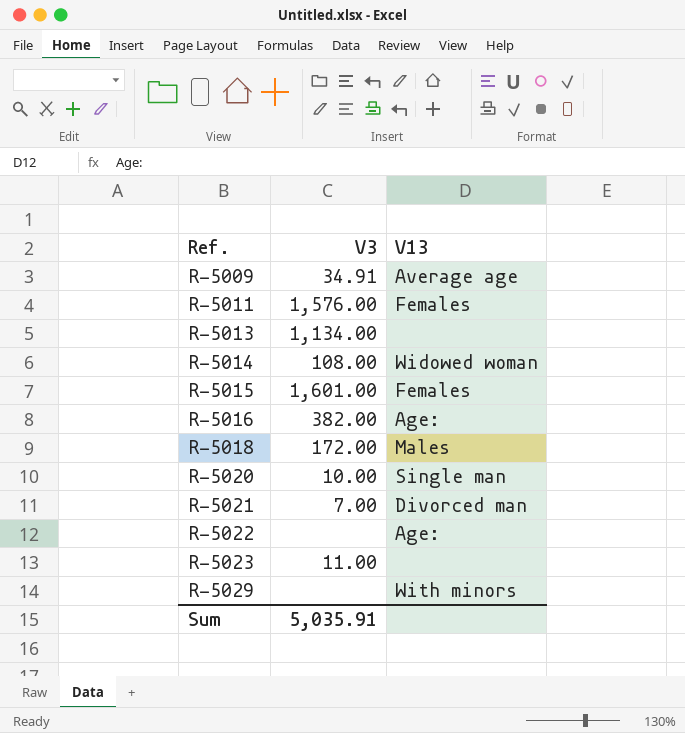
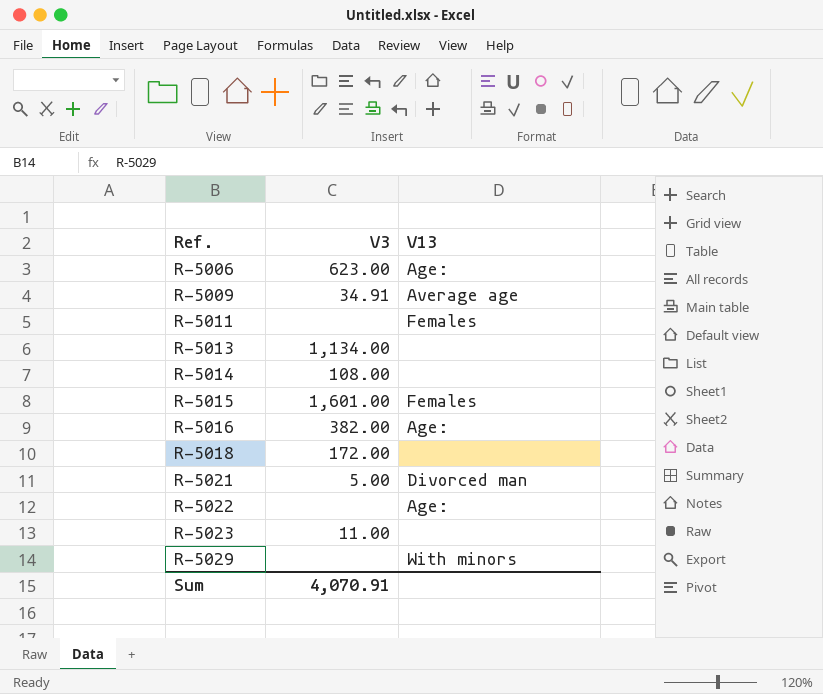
row R-5020: 10.00 | Single man -> none
row R-5006: none -> 623.00 | Age:
R-5011 | V3: 1,576.00 -> none
R-5014 | V13: Widowed woman -> none
R-5018 | V13: Males -> none
R-5021 | V3: 7.00 -> 5.00
Sum | V3: 5,035.91 -> 4,070.91

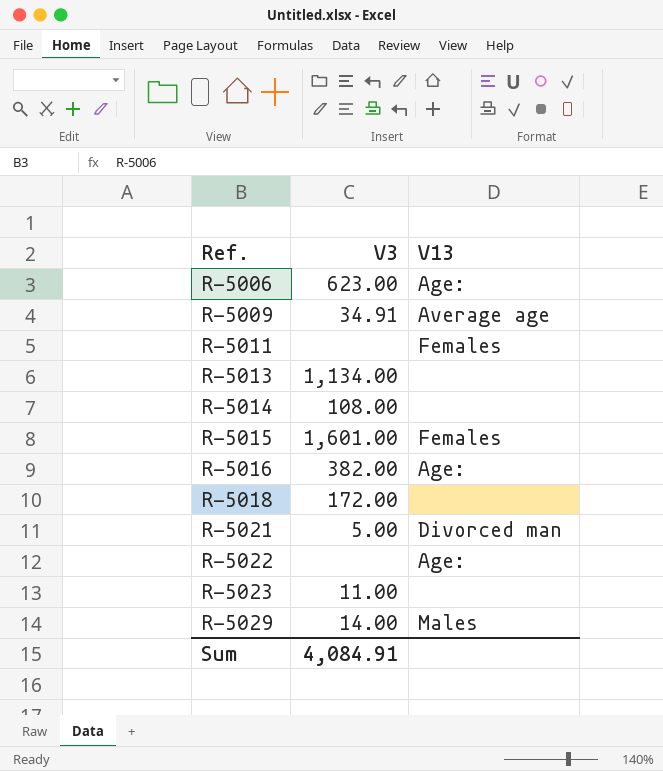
R-5029 | V3: none -> 14.00
R-5029 | V13: With minors -> Males
Sum | V3: 4,070.91 -> 4,084.91

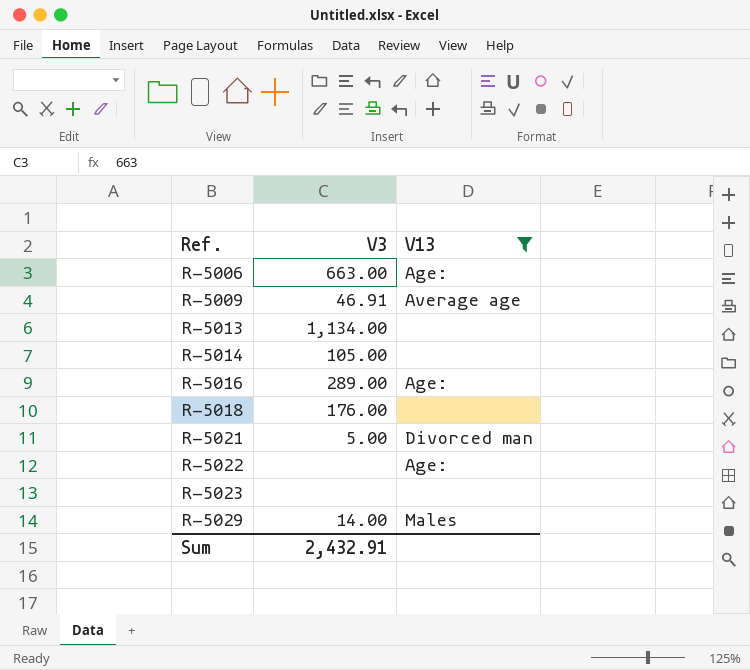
filter: none -> V13 != Females
R-5006 | V3: 623.00 -> 663.00
R-5009 | V3: 34.91 -> 46.91
R-5014 | V3: 108.00 -> 105.00
R-5016 | V3: 382.00 -> 289.00
R-5018 | V3: 172.00 -> 176.00
R-5023 | V3: 11.00 -> none
Sum | V3: 4,084.91 -> 2,432.91

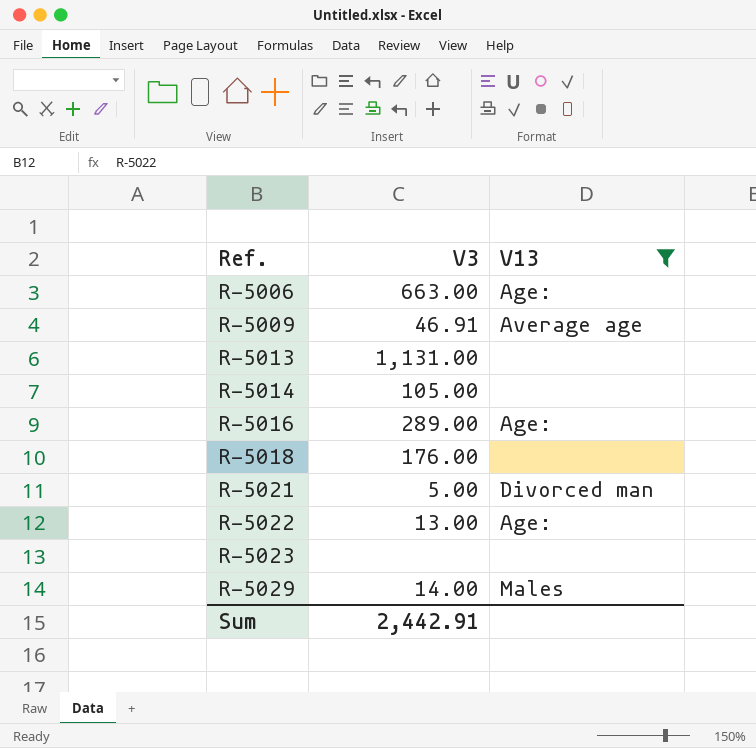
R-5013 | V3: 1,134.00 -> 1,131.00
R-5022 | V3: none -> 13.00
Sum | V3: 2,432.91 -> 2,442.91

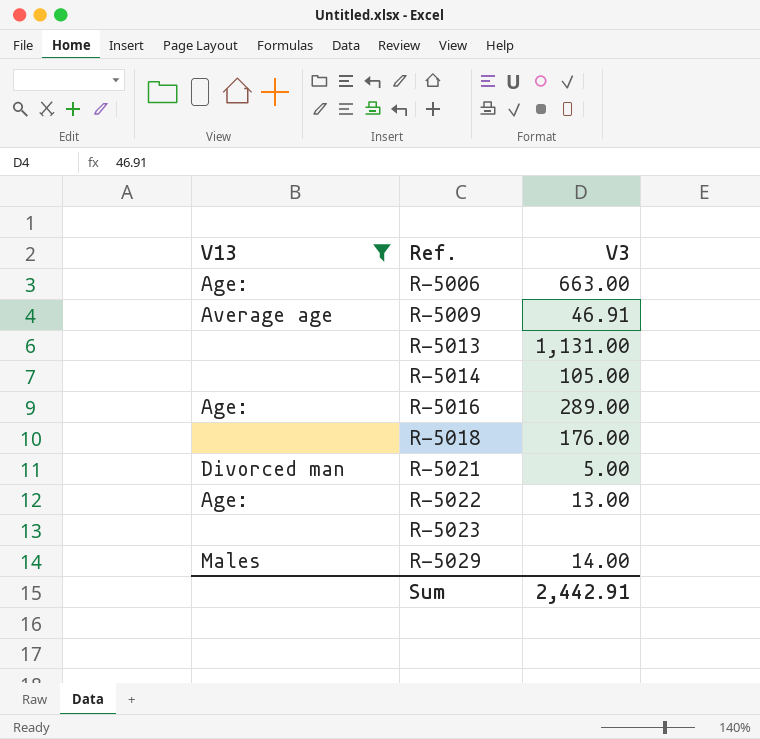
column V13 | position: 3 -> 1

